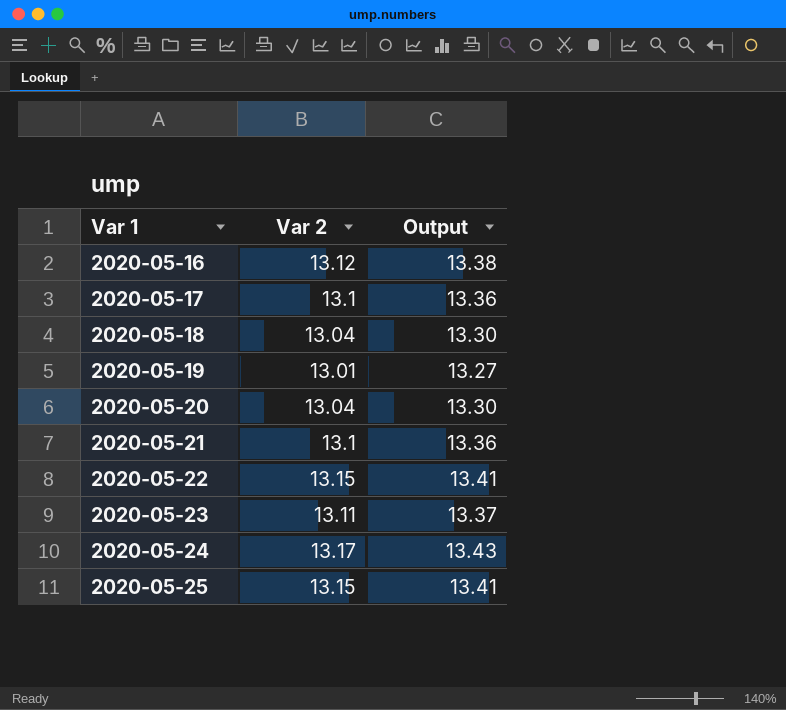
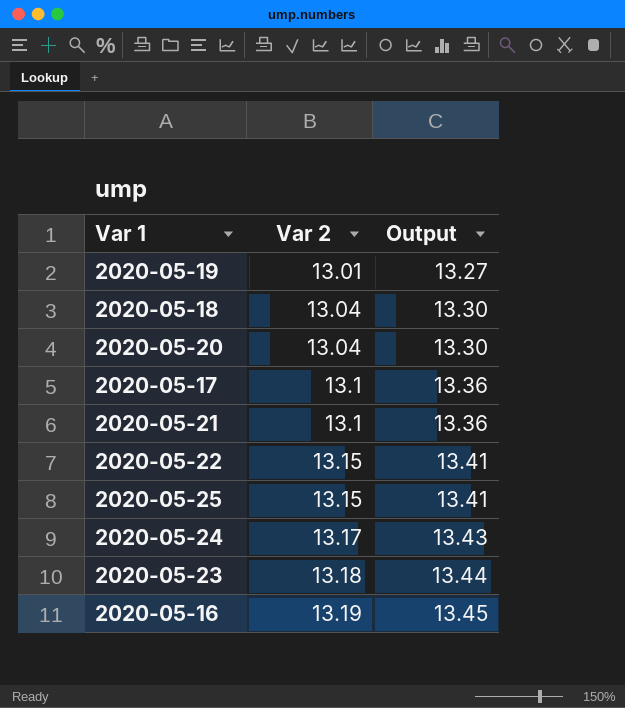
row order: Var 1 ascending -> Var 2 ascending
2020-05-23 | Var 2: 13.11 -> 13.18
2020-05-23 | Output: 13.37 -> 13.44
2020-05-16 | Var 2: 13.12 -> 13.19
2020-05-16 | Output: 13.38 -> 13.45

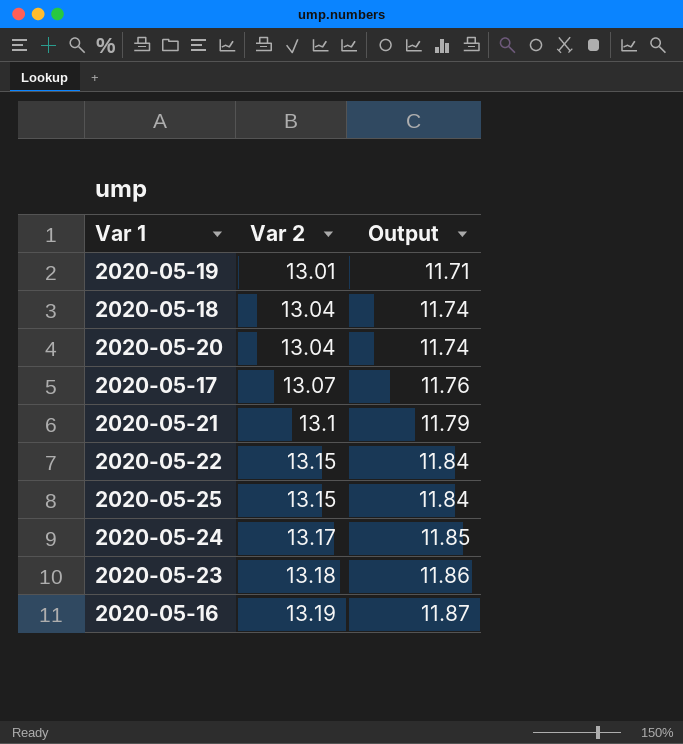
column Output | formula: [Var 2] * 1.02 -> [Var 2] * 0.9
2020-05-17 | Var 2: 13.1 -> 13.07

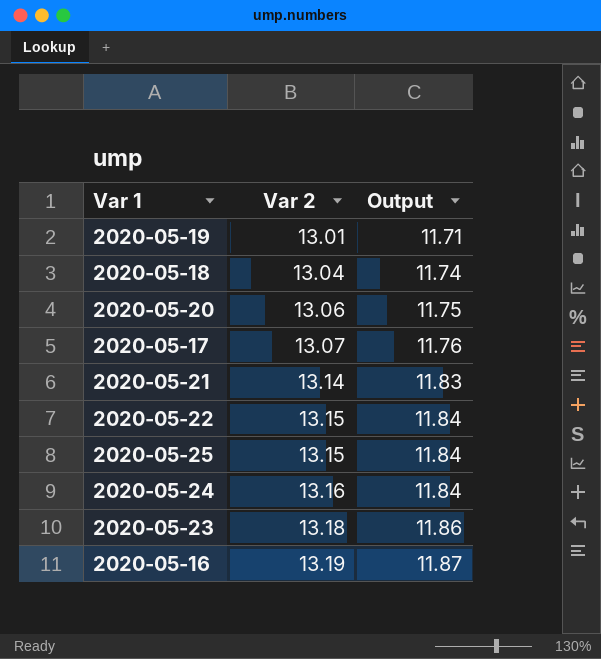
2020-05-20 | Var 2: 13.04 -> 13.06
2020-05-20 | Output: 11.74 -> 11.75
2020-05-21 | Var 2: 13.1 -> 13.14
2020-05-21 | Output: 11.79 -> 11.83
2020-05-24 | Var 2: 13.17 -> 13.16
2020-05-24 | Output: 11.85 -> 11.84

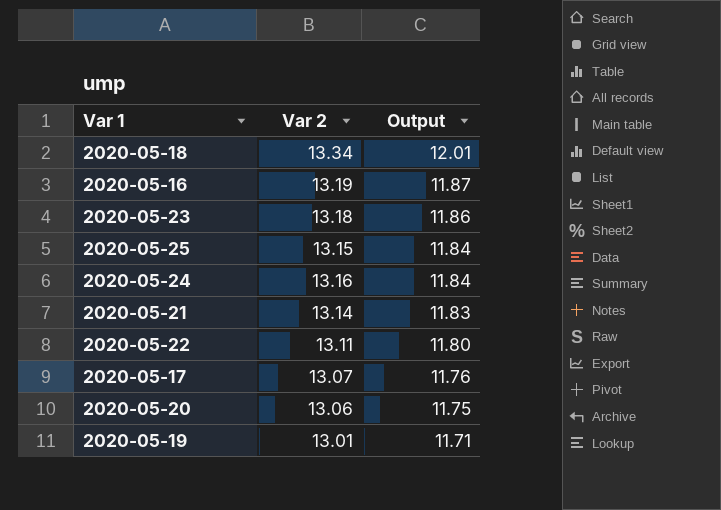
row order: Var 2 ascending -> Output descending
2020-05-18 | Var 2: 13.04 -> 13.34
2020-05-18 | Output: 11.74 -> 12.01
2020-05-22 | Var 2: 13.15 -> 13.11
2020-05-22 | Output: 11.84 -> 11.80

